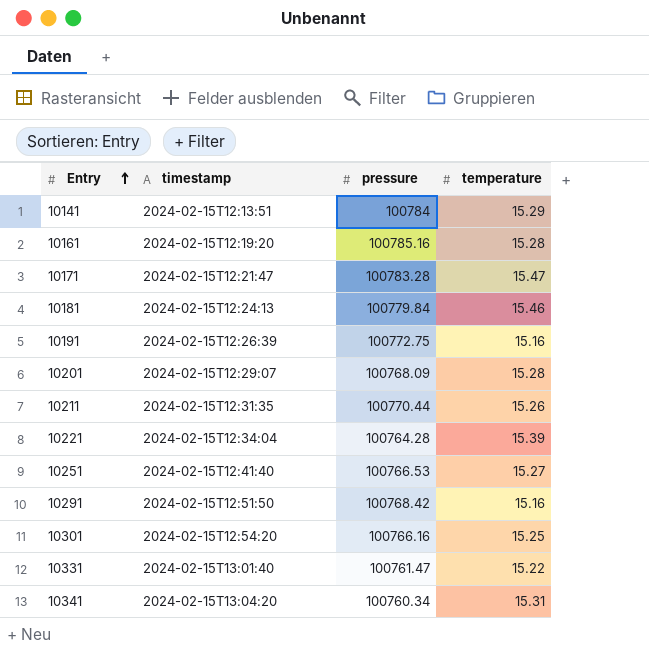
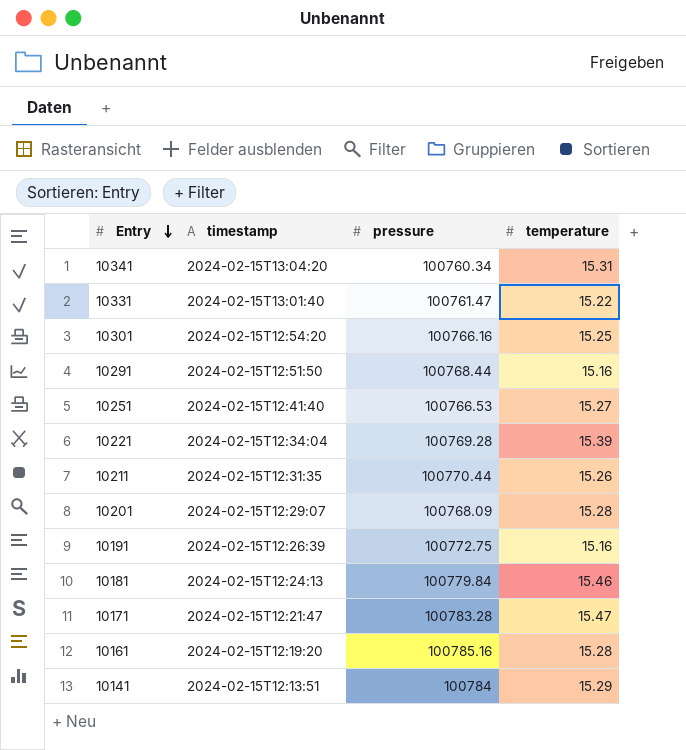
row order: Entry ascending -> Entry descending
10291 | pressure: 100768.42 -> 100768.44
10221 | pressure: 100764.28 -> 100769.28

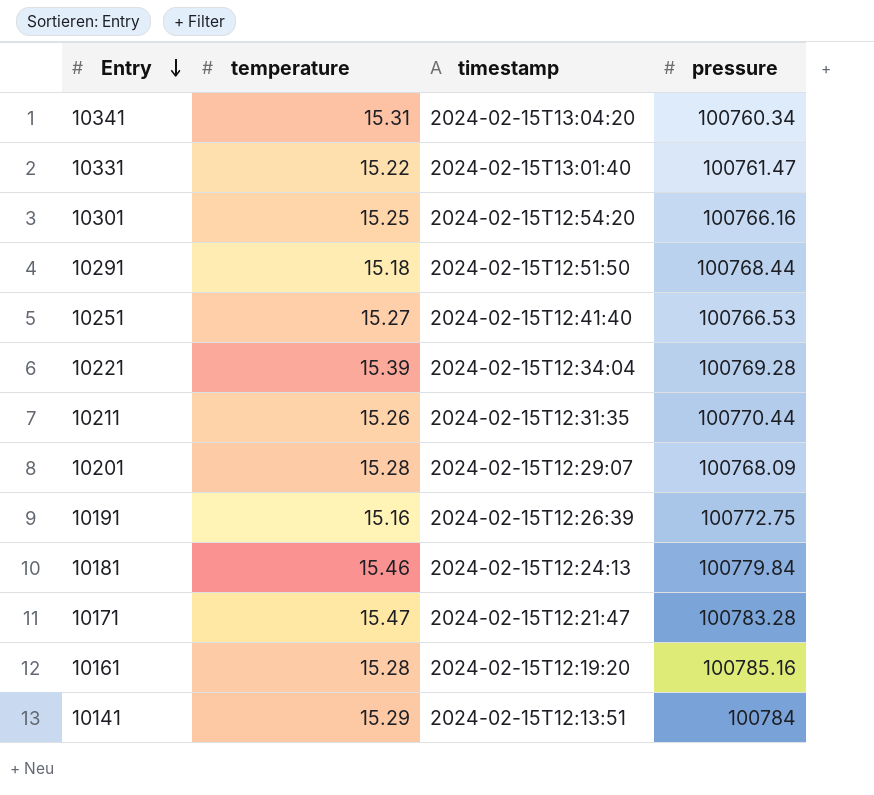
column temperature | position: 4 -> 2
10291 | temperature: 15.16 -> 15.18

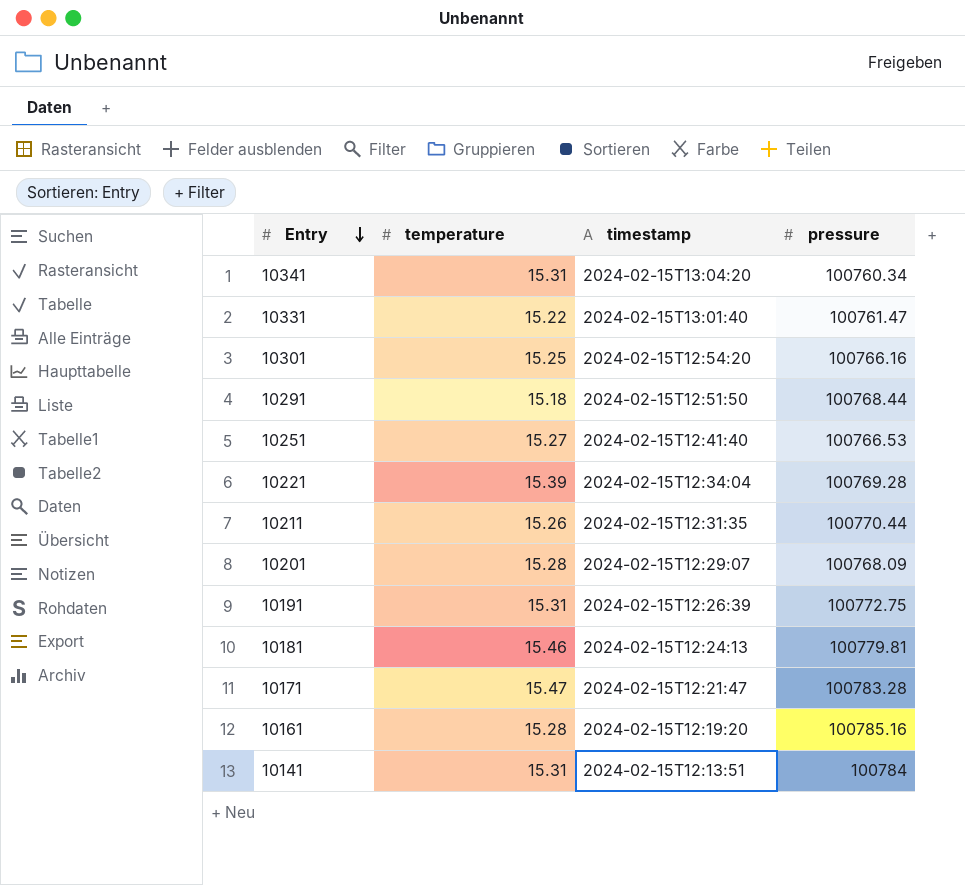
10191 | temperature: 15.16 -> 15.31
10181 | pressure: 100779.84 -> 100779.81
10141 | temperature: 15.29 -> 15.31

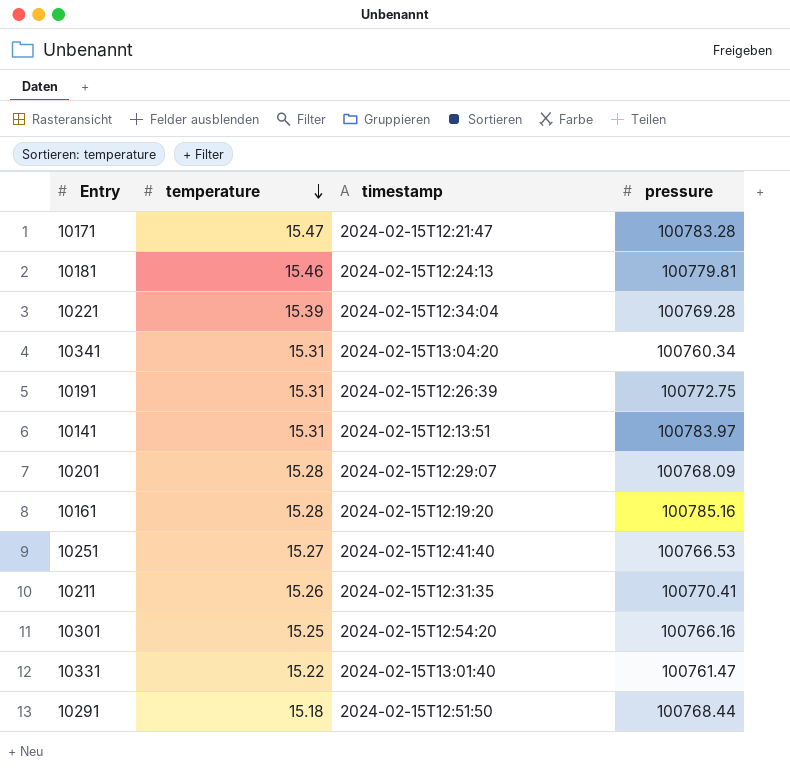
row order: Entry descending -> temperature descending
10141 | pressure: 100784 -> 100783.97
10211 | pressure: 100770.44 -> 100770.41

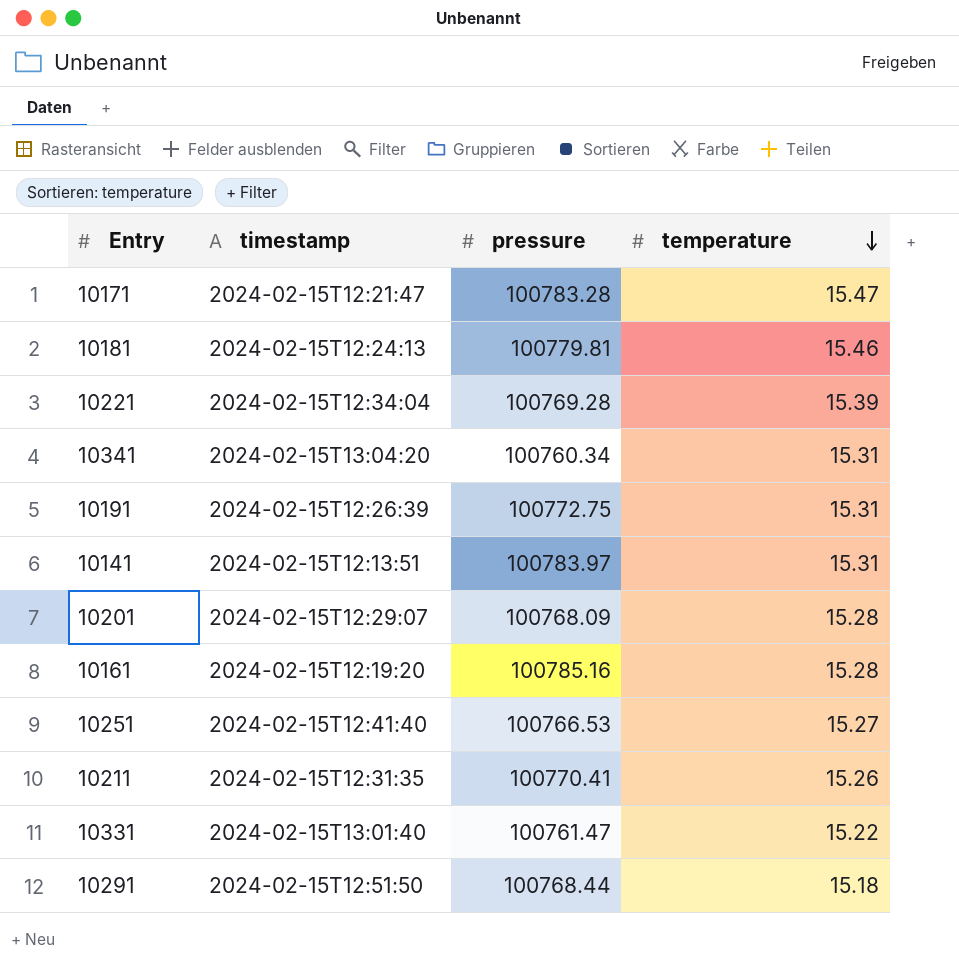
column temperature | position: 2 -> 4
row 10301: 15.25 | 2024-02-15T12:54:20 | 100766.16 -> none

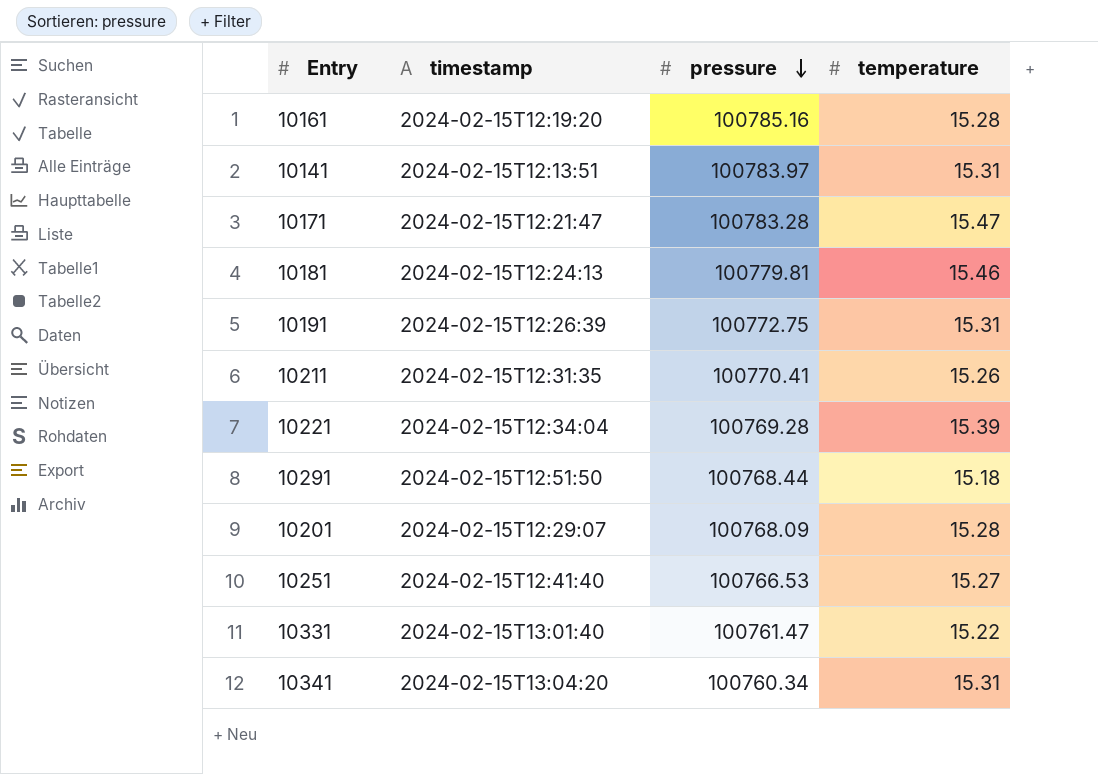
row order: temperature descending -> pressure descending

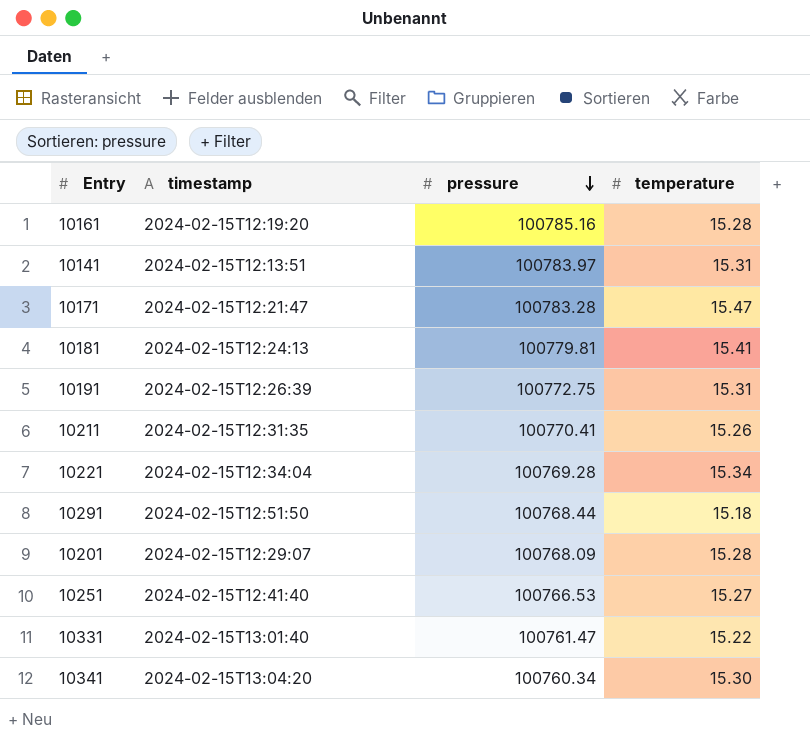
10181 | temperature: 15.46 -> 15.41
10221 | temperature: 15.39 -> 15.34
10341 | temperature: 15.31 -> 15.30

